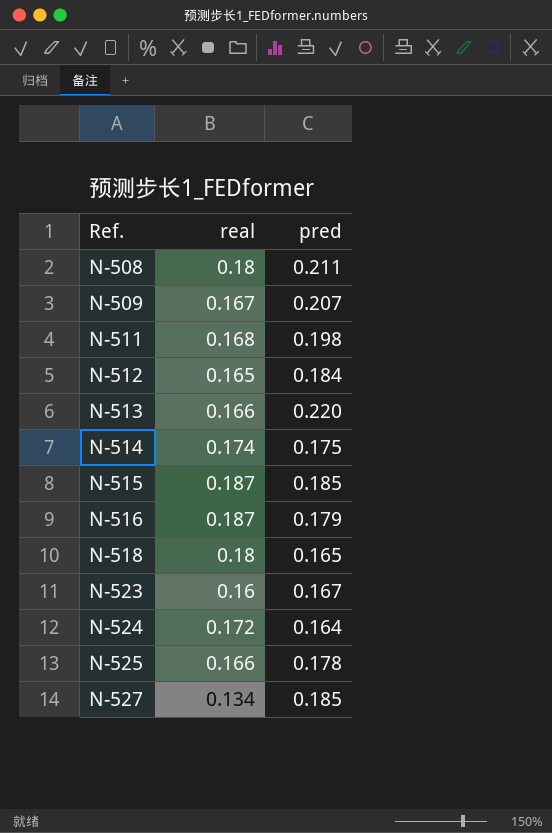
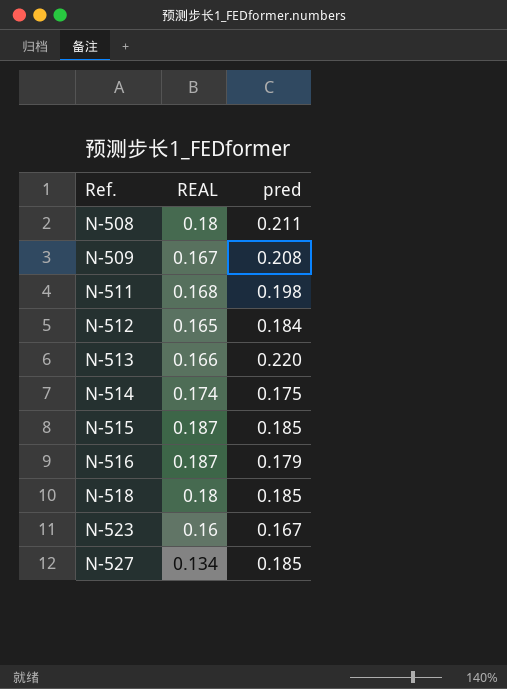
column name: real -> REAL
row N-524: 0.172 | 0.164 -> none
row N-525: 0.166 | 0.178 -> none
N-509 | pred: 0.207 -> 0.208
N-518 | pred: 0.165 -> 0.185

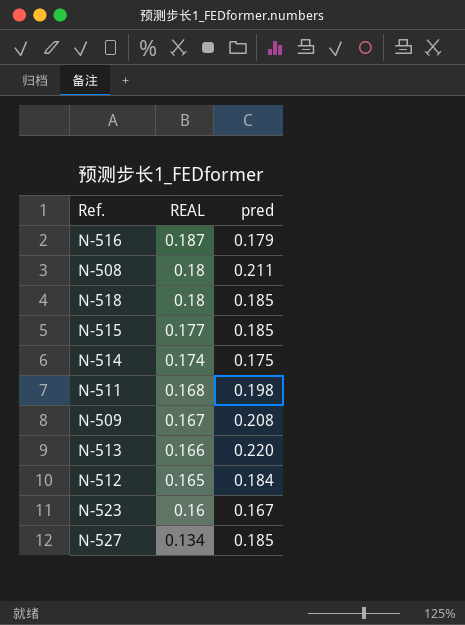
row order: Ref. ascending -> REAL descending
N-515 | REAL: 0.187 -> 0.177

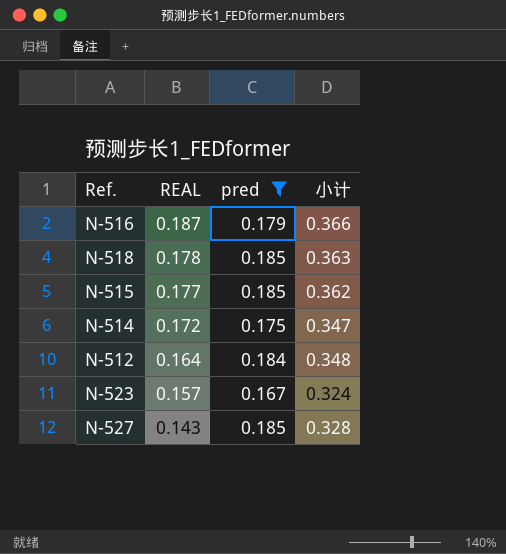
filter: none -> pred <= 0.185
column 小计 | formula: none -> [REAL] + [pred]
N-518 | REAL: 0.18 -> 0.178
N-514 | REAL: 0.174 -> 0.172
N-512 | REAL: 0.165 -> 0.164
N-523 | REAL: 0.16 -> 0.157
N-527 | REAL: 0.134 -> 0.143

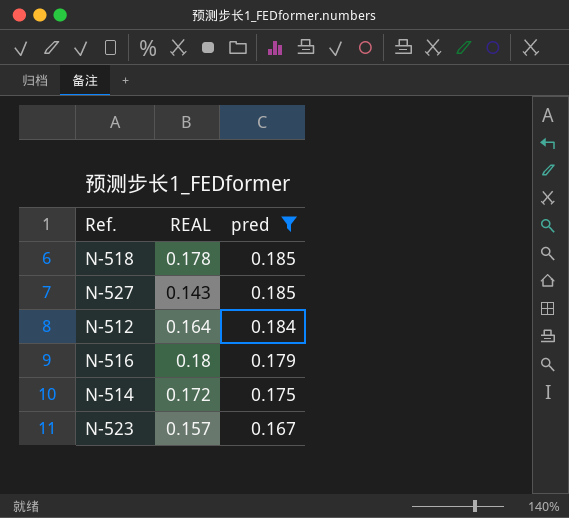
row order: REAL descending -> pred descending
column 小计 | formula: [REAL] + [pred] -> none
row N-515: 0.177 | 0.185 | 0.362 -> none
N-516 | REAL: 0.187 -> 0.18

